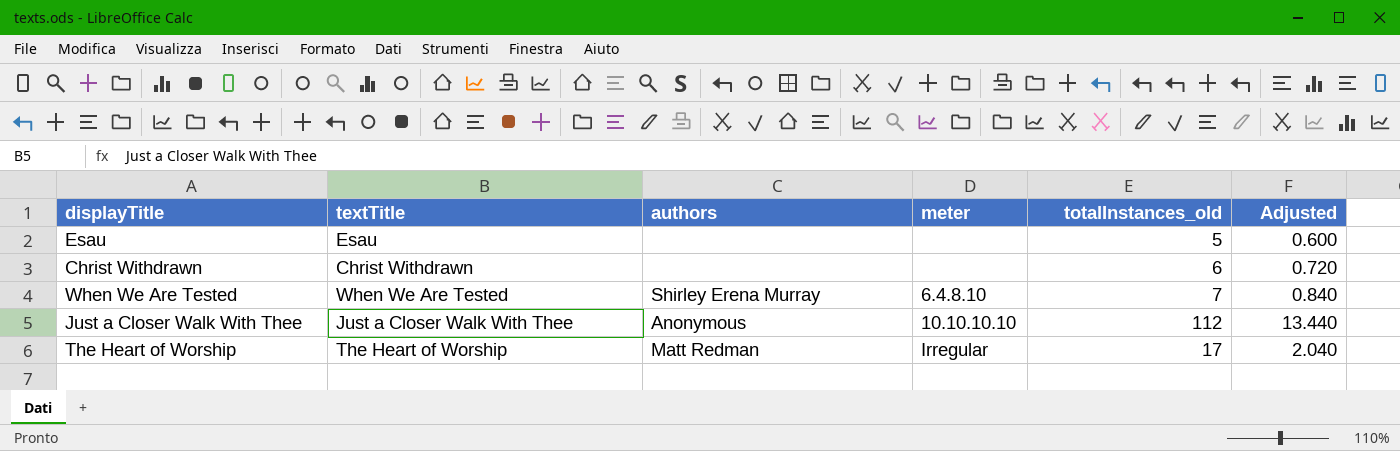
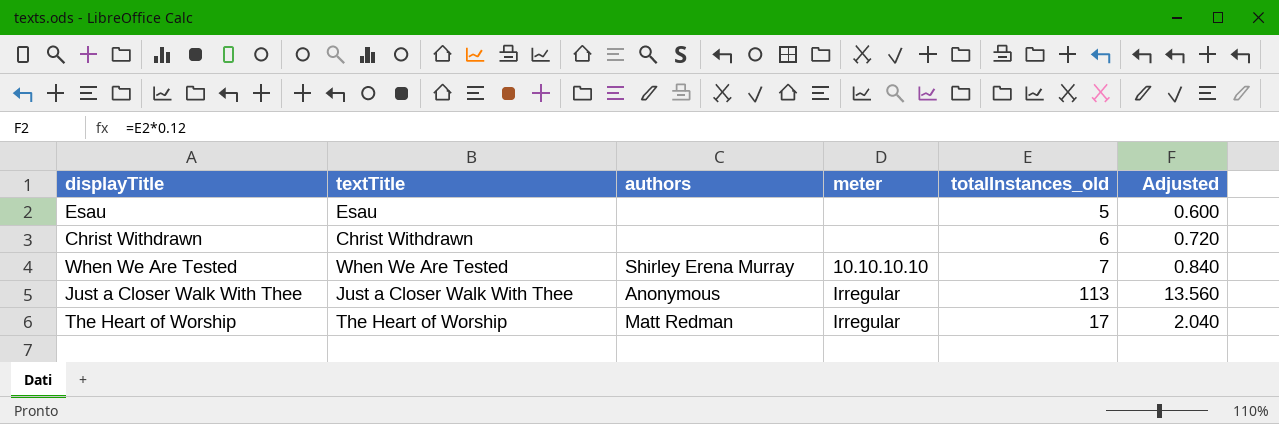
When We Are Tested | meter: 6.4.8.10 -> 10.10.10.10
Just a Closer Walk With Thee | meter: 10.10.10.10 -> Irregular
Just a Closer Walk With Thee | totalInstances_old: 112 -> 113
Just a Closer Walk With Thee | Adjusted: 13.440 -> 13.560

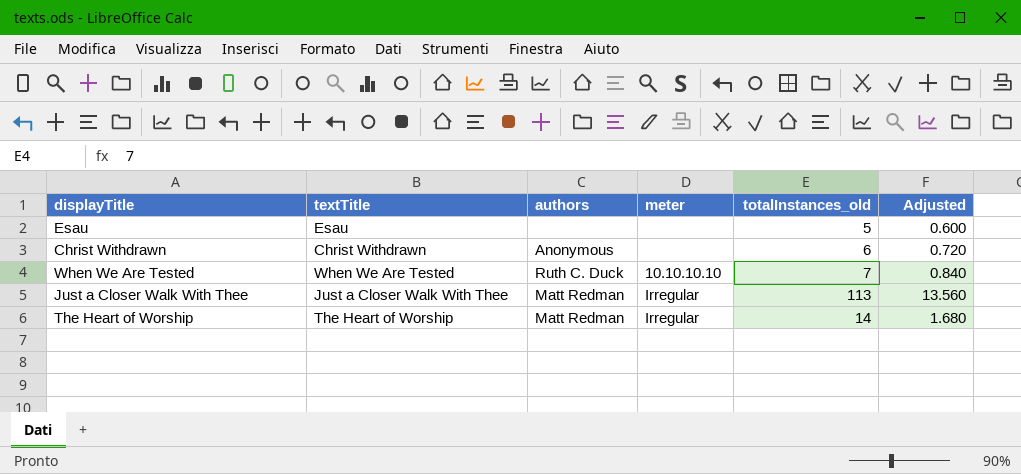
Christ Withdrawn | authors: none -> Anonymous
When We Are Tested | authors: Shirley Erena Murray -> Ruth C. Duck
Just a Closer Walk With Thee | authors: Anonymous -> Matt Redman
The Heart of Worship | totalInstances_old: 17 -> 14
The Heart of Worship | Adjusted: 2.040 -> 1.680

